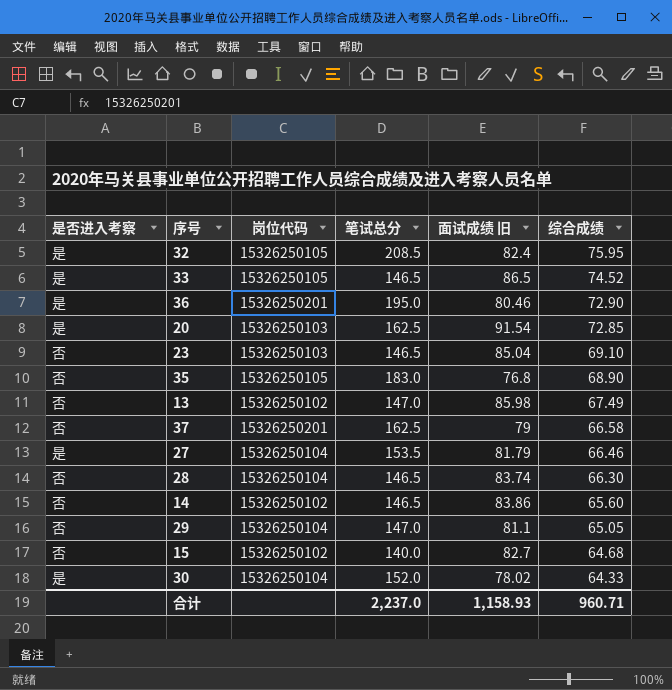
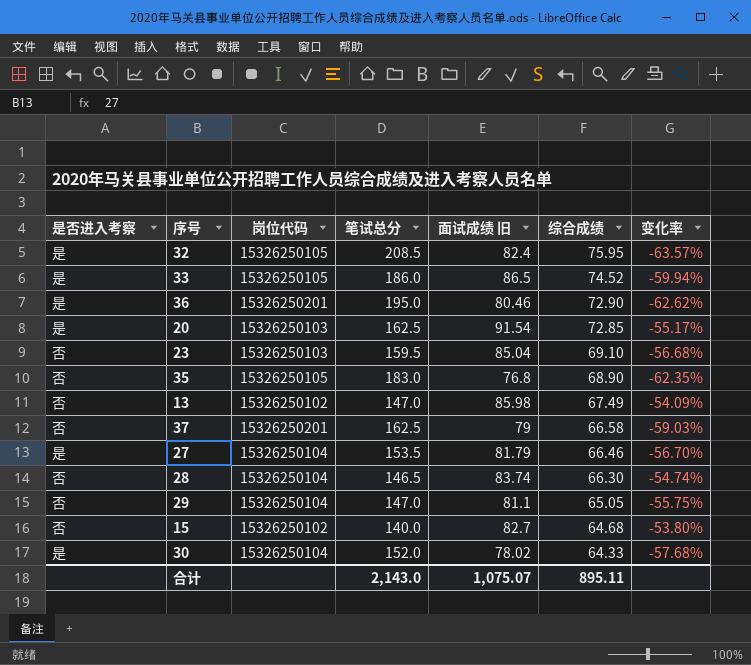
column 变化率 | formula: none -> ([综合成绩] - [笔试总分]) / [笔试总分]
row 14: 否 | 15326250102 | 146.5 | 83.86 | 65.60 -> none
33 | 笔试总分: 146.5 -> 186.0
23 | 笔试总分: 146.5 -> 159.5
合计 | 笔试总分: 2,237.0 -> 2,143.0
合计 | 面试成绩 旧: 1,158.93 -> 1,075.07
合计 | 综合成绩: 960.71 -> 895.11

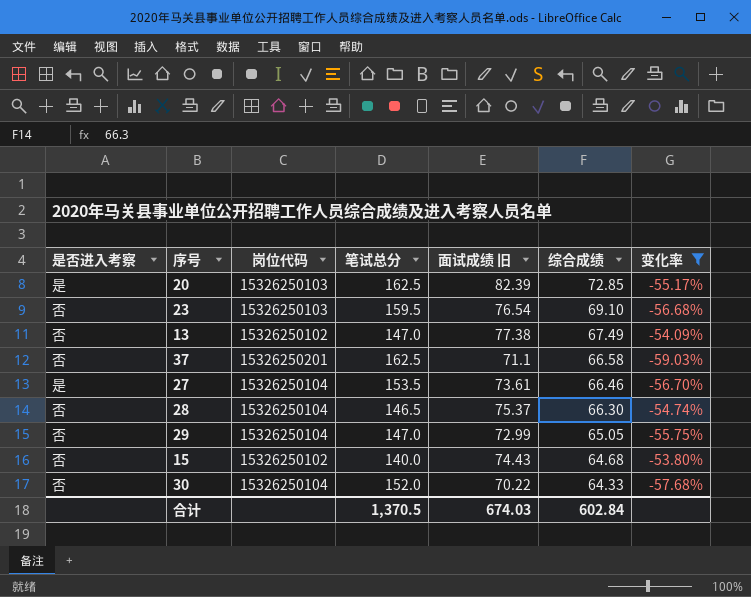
filter: none -> 变化率 >= -59.03%
20 | 面试成绩 旧: 91.54 -> 82.39
23 | 面试成绩 旧: 85.04 -> 76.54
13 | 面试成绩 旧: 85.98 -> 77.38
37 | 面试成绩 旧: 79 -> 71.1
27 | 面试成绩 旧: 81.79 -> 73.61
28 | 面试成绩 旧: 83.74 -> 75.37
29 | 面试成绩 旧: 81.1 -> 72.99
15 | 面试成绩 旧: 82.7 -> 74.43
30 | 是否进入考察: 是 -> 否
30 | 面试成绩 旧: 78.02 -> 70.22
合计 | 笔试总分: 2,143.0 -> 1,370.5
合计 | 面试成绩 旧: 1,075.07 -> 674.03
合计 | 综合成绩: 895.11 -> 602.84

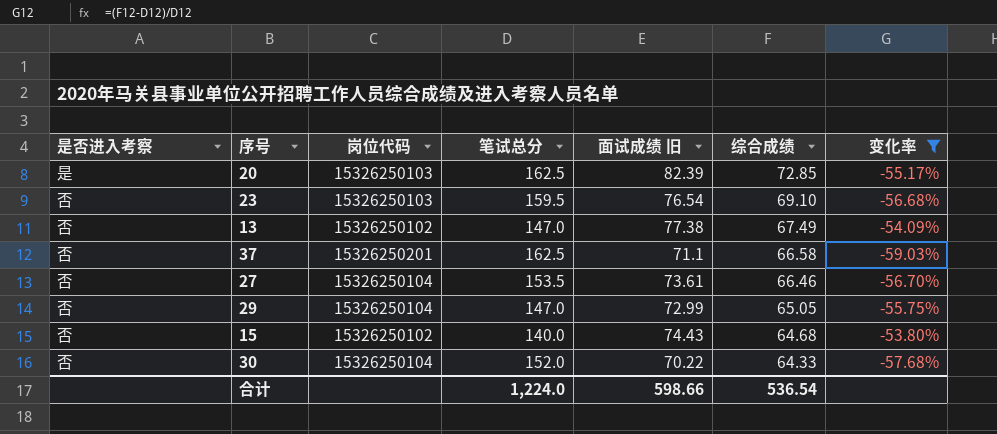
row 28: 否 | 15326250104 | 146.5 | 75.37 | 66.30 | -54.74% -> none
27 | 是否进入考察: 是 -> 否
合计 | 笔试总分: 1,370.5 -> 1,224.0
合计 | 面试成绩 旧: 674.03 -> 598.66
合计 | 综合成绩: 602.84 -> 536.54

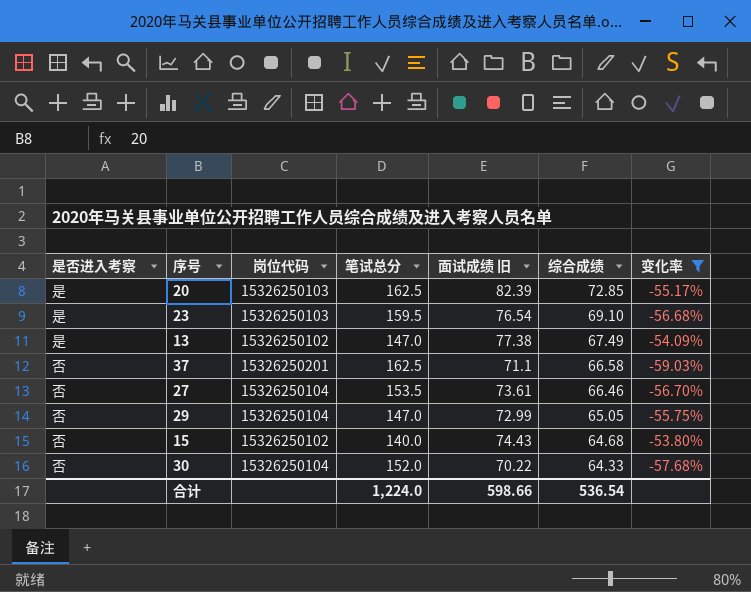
23 | 是否进入考察: 否 -> 是
13 | 是否进入考察: 否 -> 是

